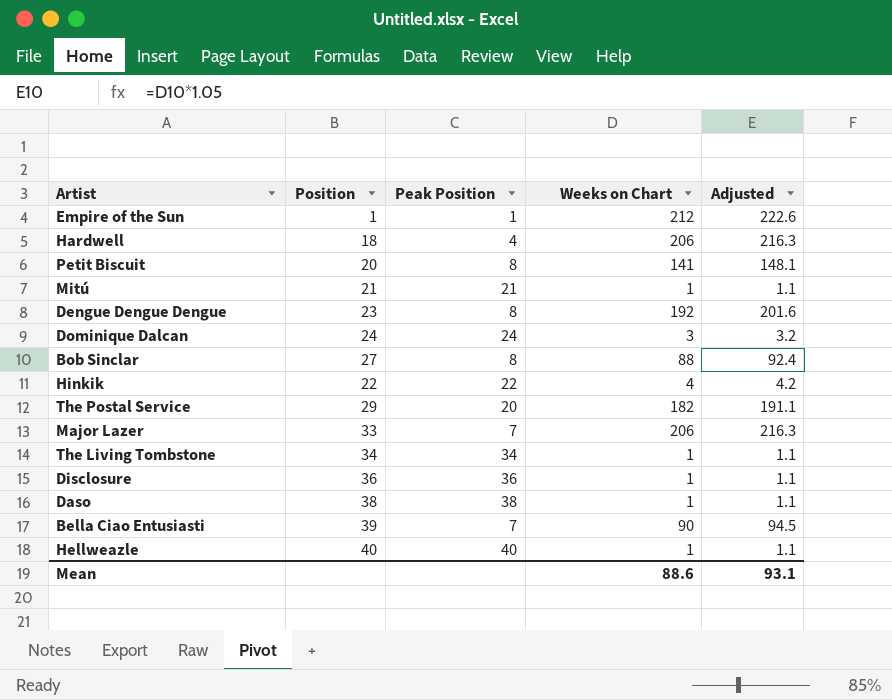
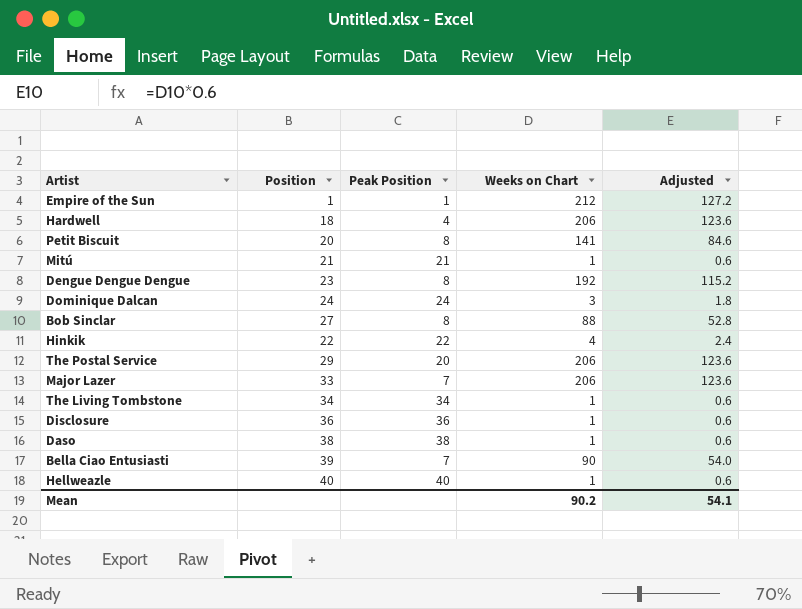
column Adjusted | formula: [Weeks on Chart] * 1.05 -> [Weeks on Chart] * 0.6
The Postal Service | Weeks on Chart: 182 -> 206
Mean | Weeks on Chart: 88.6 -> 90.2
Mean | Adjusted: 93.1 -> 54.1

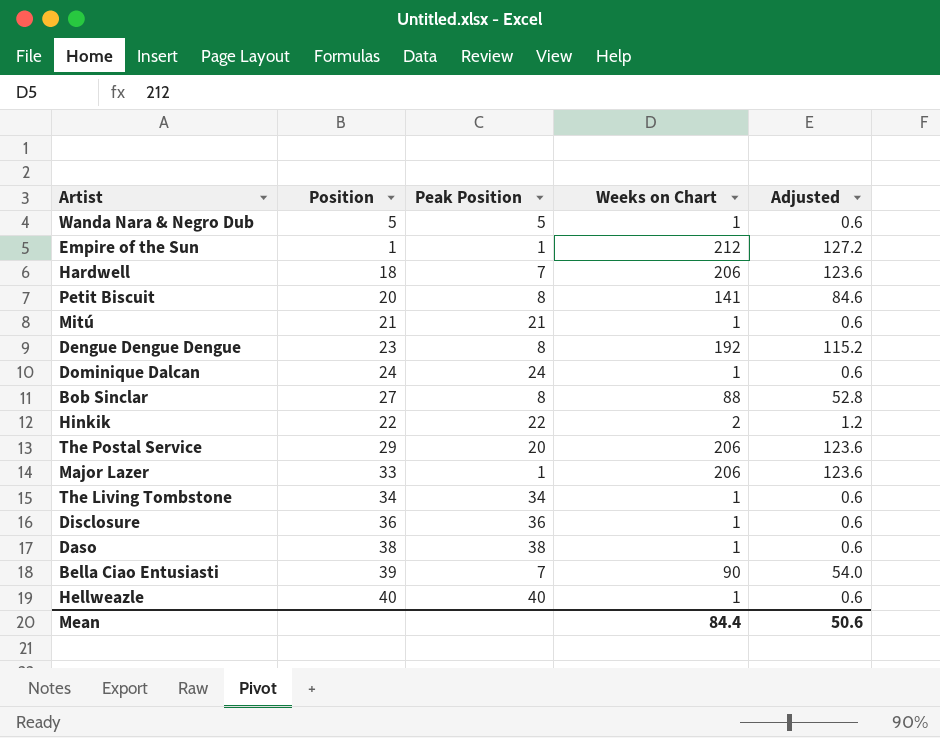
row Wanda Nara & Negro Dub: none -> 5 | 5 | 1 | 0.6
Hardwell | Peak Position: 4 -> 7
Dominique Dalcan | Weeks on Chart: 3 -> 1
Dominique Dalcan | Adjusted: 1.8 -> 0.6
Hinkik | Weeks on Chart: 4 -> 2
Hinkik | Adjusted: 2.4 -> 1.2
Major Lazer | Peak Position: 7 -> 1
Mean | Weeks on Chart: 90.2 -> 84.4
Mean | Adjusted: 54.1 -> 50.6

